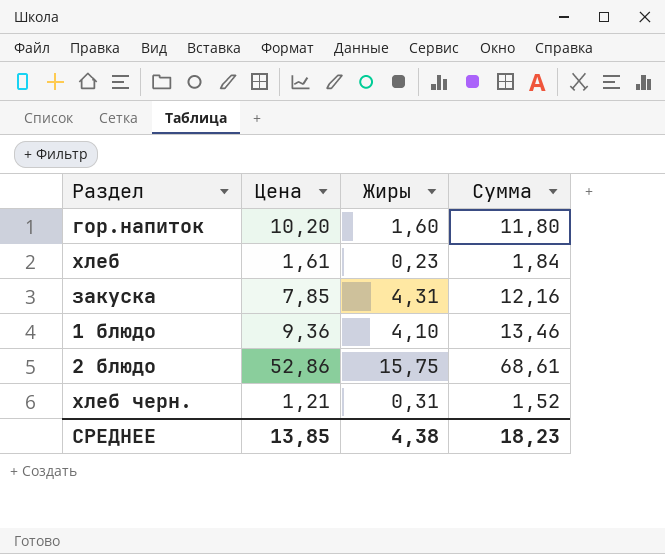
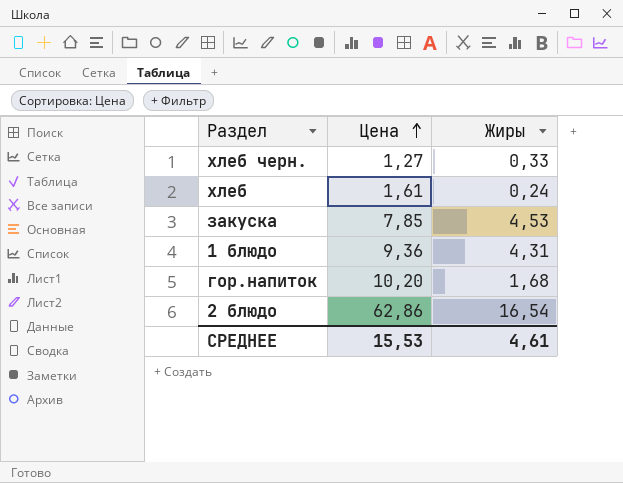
row order: none -> Цена ascending
column Сумма | formula: [Цена] + [Жиры] -> none
хлеб черн. | Цена: 1,21 -> 1,27
хлеб черн. | Жиры: 0,31 -> 0,33
хлеб | Жиры: 0,23 -> 0,24
закуска | Жиры: 4,31 -> 4,53
1 блюдо | Жиры: 4,10 -> 4,31
гор.напиток | Жиры: 1,60 -> 1,68
2 блюдо | Цена: 52,86 -> 62,86
2 блюдо | Жиры: 15,75 -> 16,54
СРЕДНЕЕ | Цена: 13,85 -> 15,53
СРЕДНЕЕ | Жиры: 4,38 -> 4,61

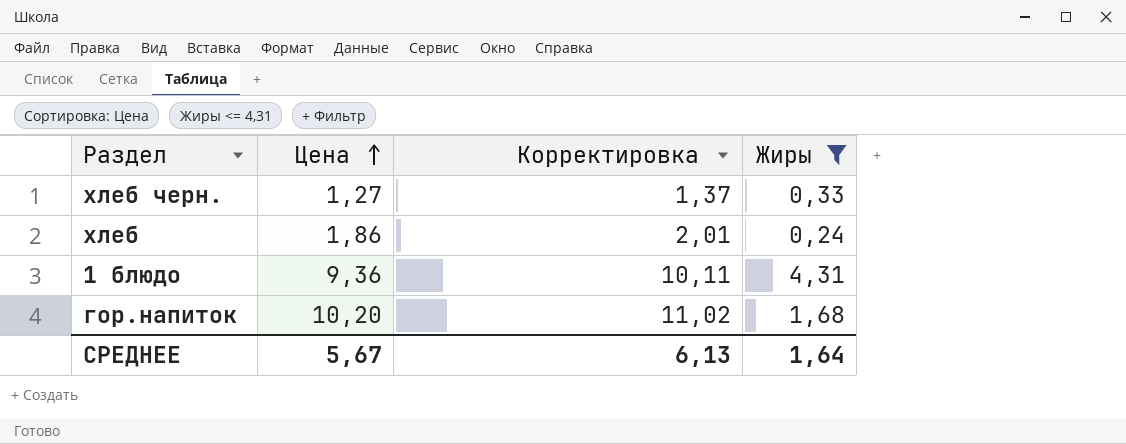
filter: none -> Жиры <= 4,31
column Корректировка | formula: none -> [Цена] * 1,08
хлеб | Цена: 1,61 -> 1,86
СРЕДНЕЕ | Цена: 15,53 -> 5,67
СРЕДНЕЕ | Жиры: 4,61 -> 1,64

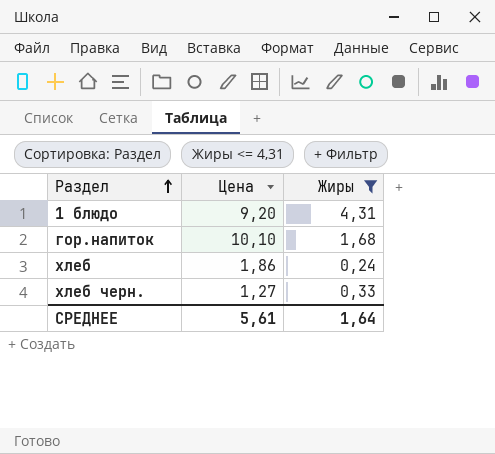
row order: Цена ascending -> Раздел ascending
column Корректировка | formula: [Цена] * 1,08 -> none
1 блюдо | Цена: 9,36 -> 9,20
гор.напиток | Цена: 10,20 -> 10,10
СРЕДНЕЕ | Цена: 5,67 -> 5,61

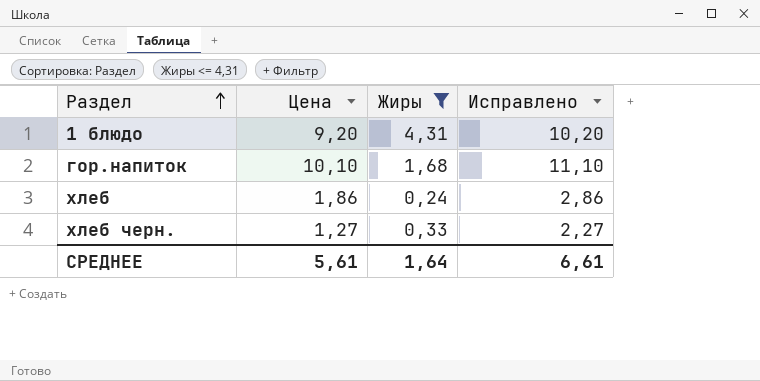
column Исправлено | formula: none -> [Цена] + 1

